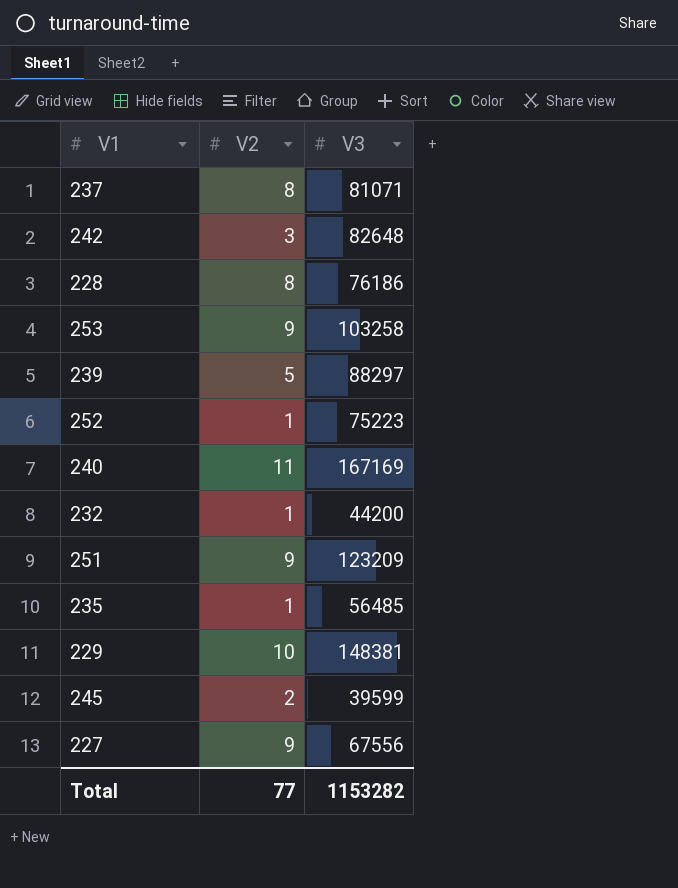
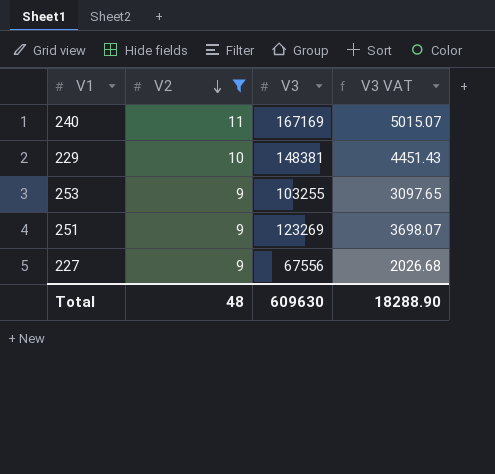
filter: none -> V2 >= 9
row order: none -> V2 descending
column V3 VAT | formula: none -> [V3] * 0.03
253 | V3: 103258 -> 103255
251 | V3: 123209 -> 123269
Total | V2: 77 -> 48
Total | V3: 1153282 -> 609630

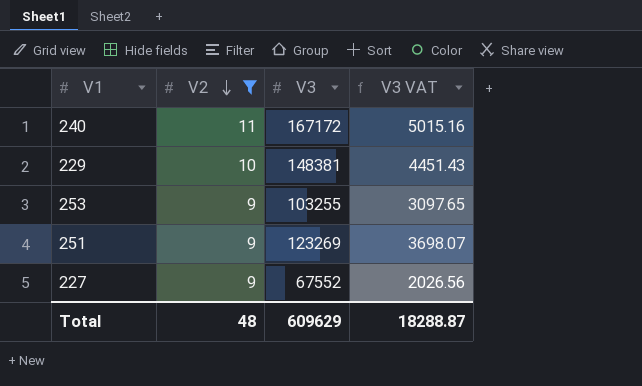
240 | V3: 167169 -> 167172
240 | V3 VAT: 5015.07 -> 5015.16
227 | V3: 67556 -> 67552
227 | V3 VAT: 2026.68 -> 2026.56
Total | V3: 609630 -> 609629
Total | V3 VAT: 18288.90 -> 18288.87

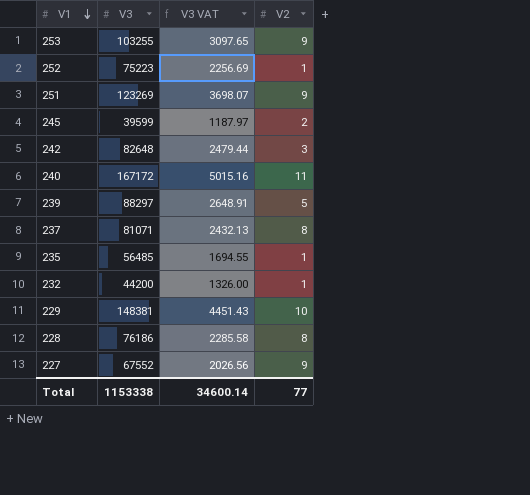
filter: V2 >= 9 -> none
row order: V2 descending -> V1 descending
column V2 | position: 2 -> 4
Total | V3: 609629 -> 1153338
Total | V3 VAT: 18288.87 -> 34600.14
Total | V2: 48 -> 77

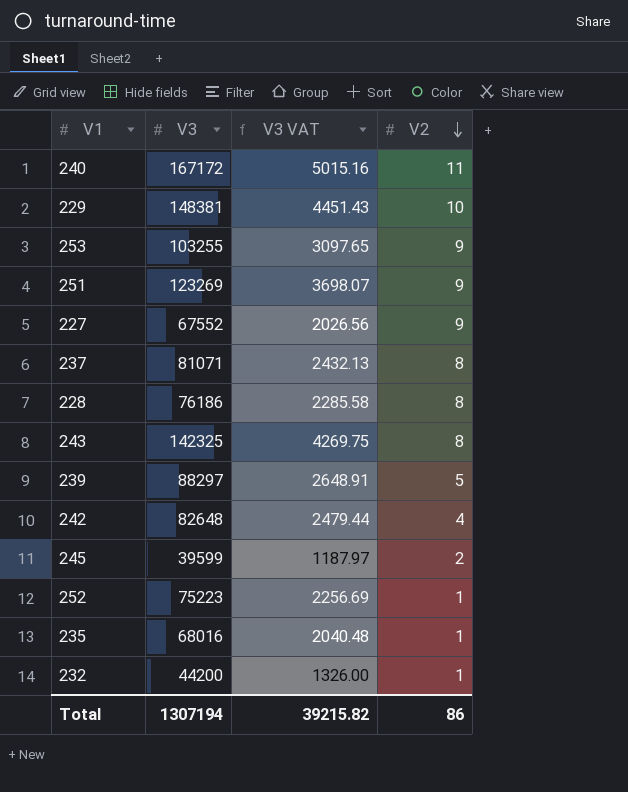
row order: V1 descending -> V2 descending
row 243: none -> 142325 | 4269.75 | 8
242 | V2: 3 -> 4
235 | V3: 56485 -> 68016
235 | V3 VAT: 1694.55 -> 2040.48
Total | V3: 1153338 -> 1307194
Total | V3 VAT: 34600.14 -> 39215.82
Total | V2: 77 -> 86

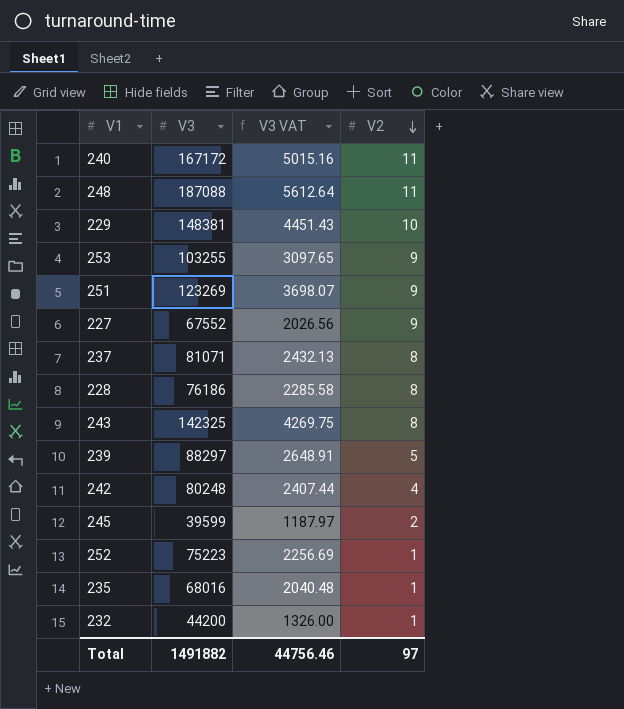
row 248: none -> 187088 | 5612.64 | 11
242 | V3: 82648 -> 80248
242 | V3 VAT: 2479.44 -> 2407.44
Total | V3: 1307194 -> 1491882
Total | V3 VAT: 39215.82 -> 44756.46
Total | V2: 86 -> 97

